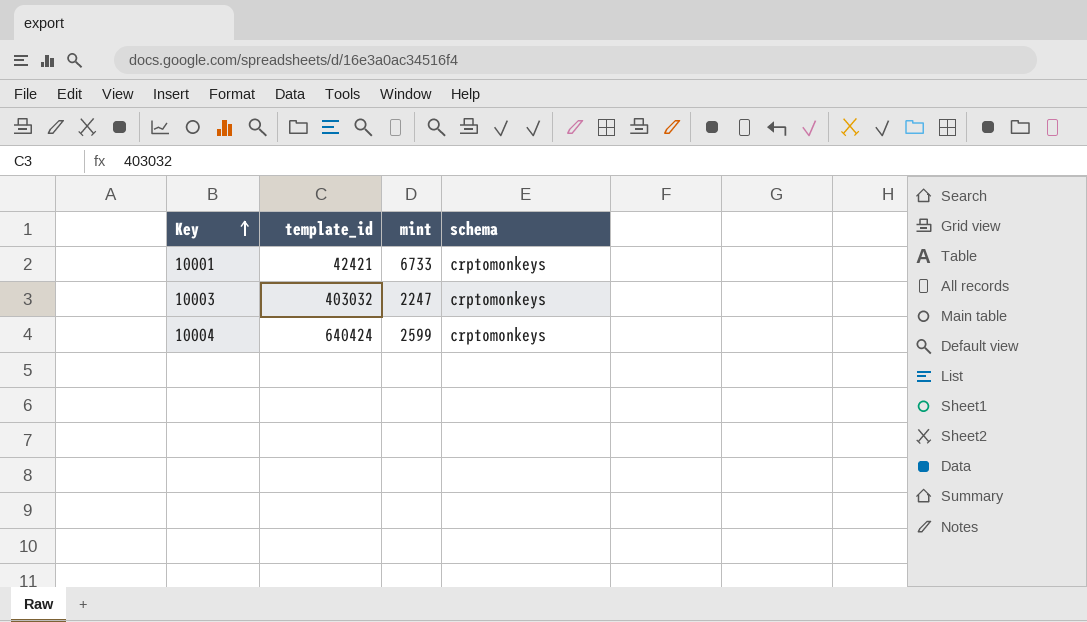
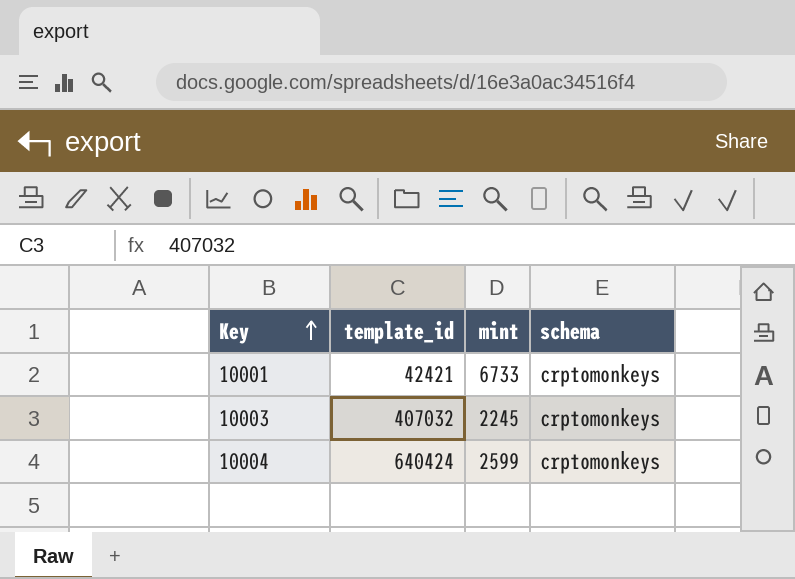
10003 | template_id: 403032 -> 407032
10003 | mint: 2247 -> 2245

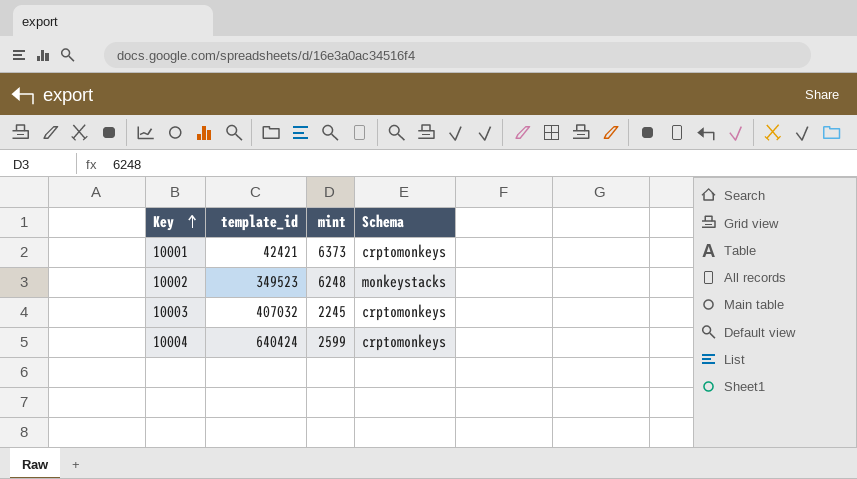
column name: schema -> Schema
10001 | mint: 6733 -> 6373
row 10002: none -> 349523 | 6248 | monkeystacks

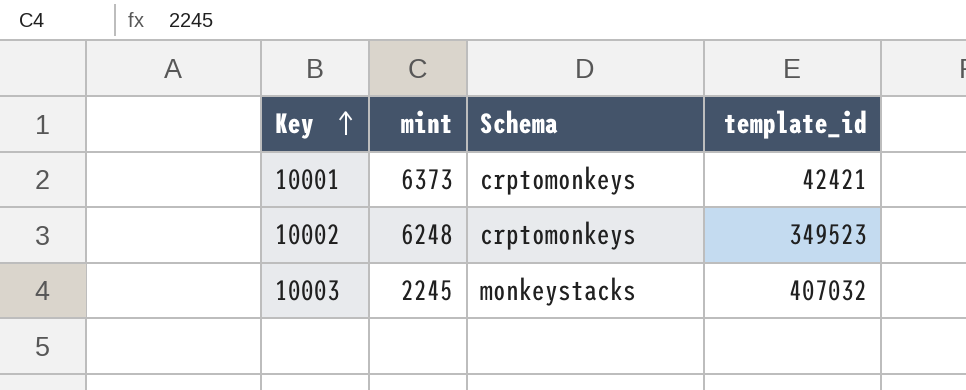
column template_id | position: 2 -> 4
row 10004: 640424 | 2599 | crptomonkeys -> none
10002 | Schema: monkeystacks -> crptomonkeys
10003 | Schema: crptomonkeys -> monkeystacks

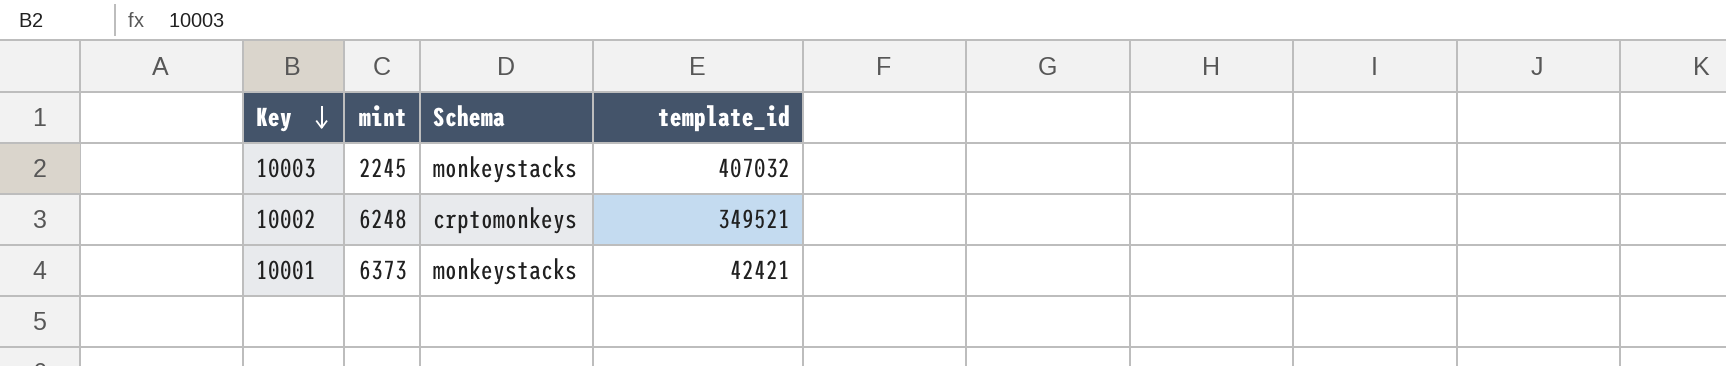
row order: Key ascending -> Key descending
10002 | template_id: 349523 -> 349521
10001 | Schema: crptomonkeys -> monkeystacks

